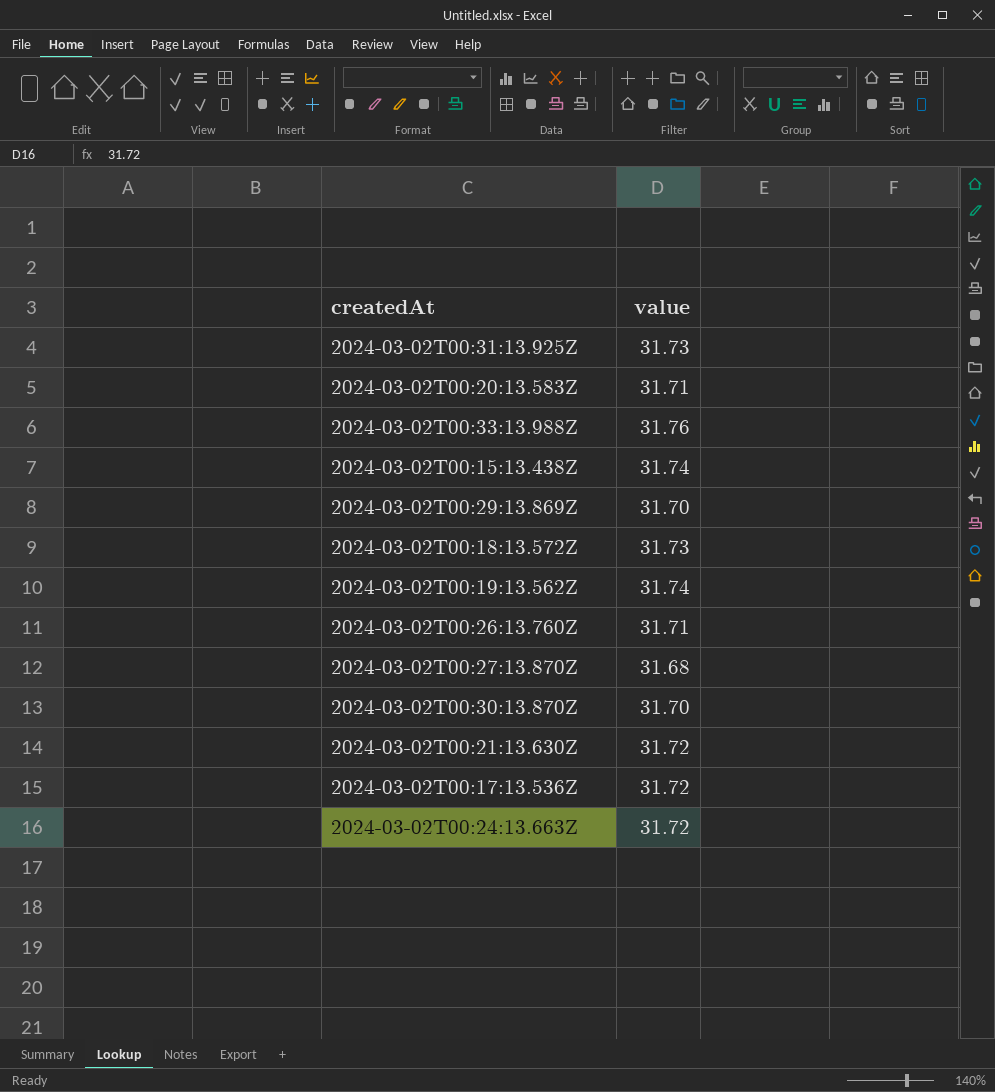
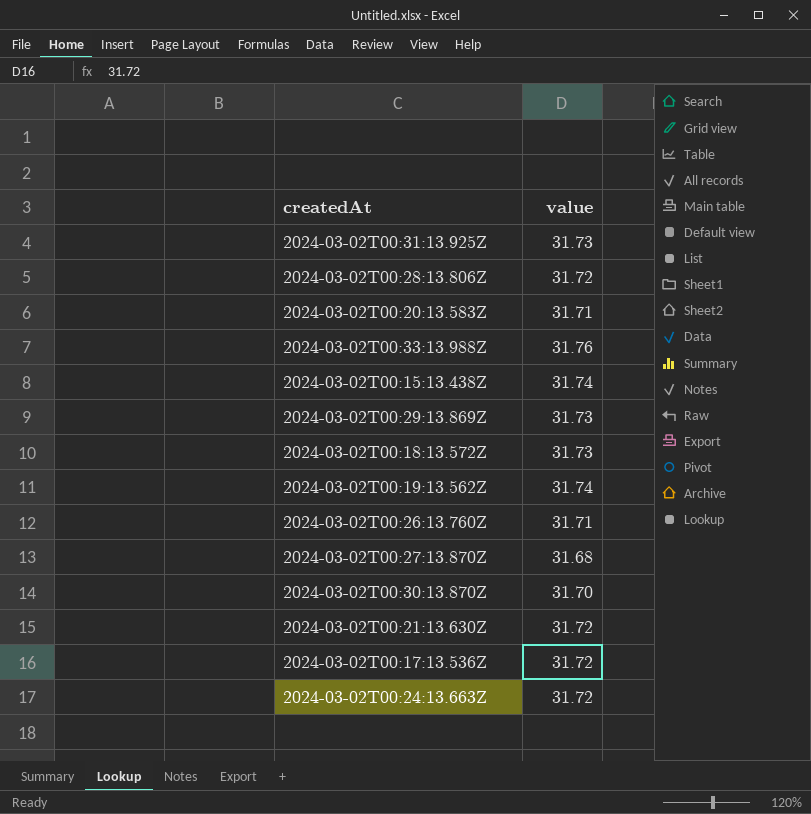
row 2024-03-02T00:28:13.806Z: none -> 31.72
2024-03-02T00:29:13.869Z | value: 31.70 -> 31.73

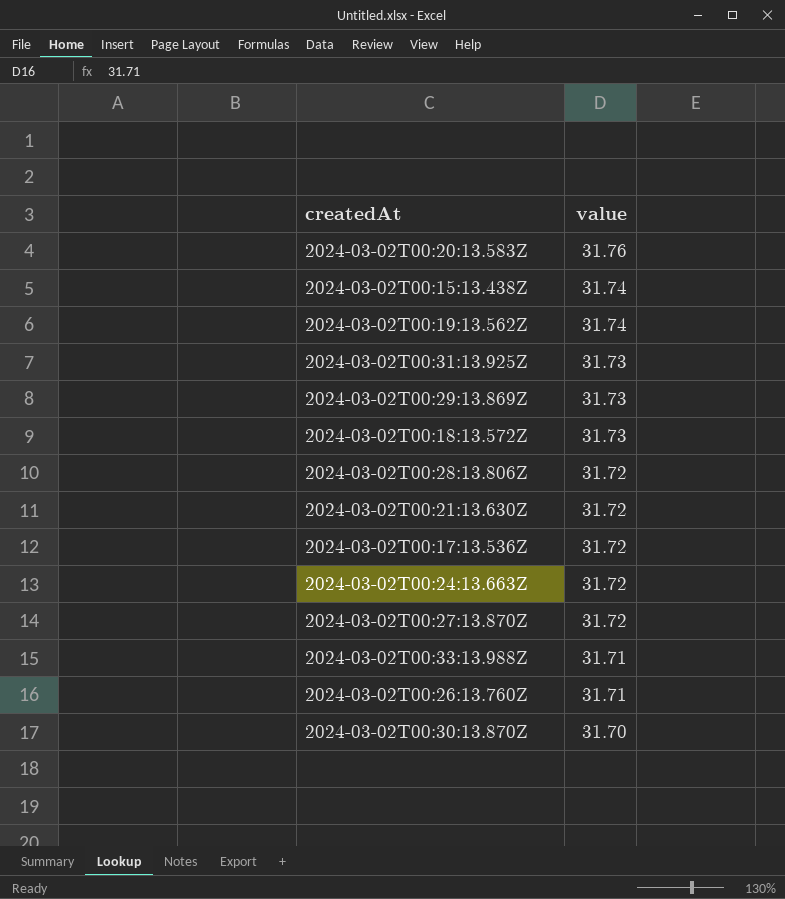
row order: none -> value descending
2024-03-02T00:20:13.583Z | value: 31.71 -> 31.76
2024-03-02T00:27:13.870Z | value: 31.68 -> 31.72
2024-03-02T00:33:13.988Z | value: 31.76 -> 31.71

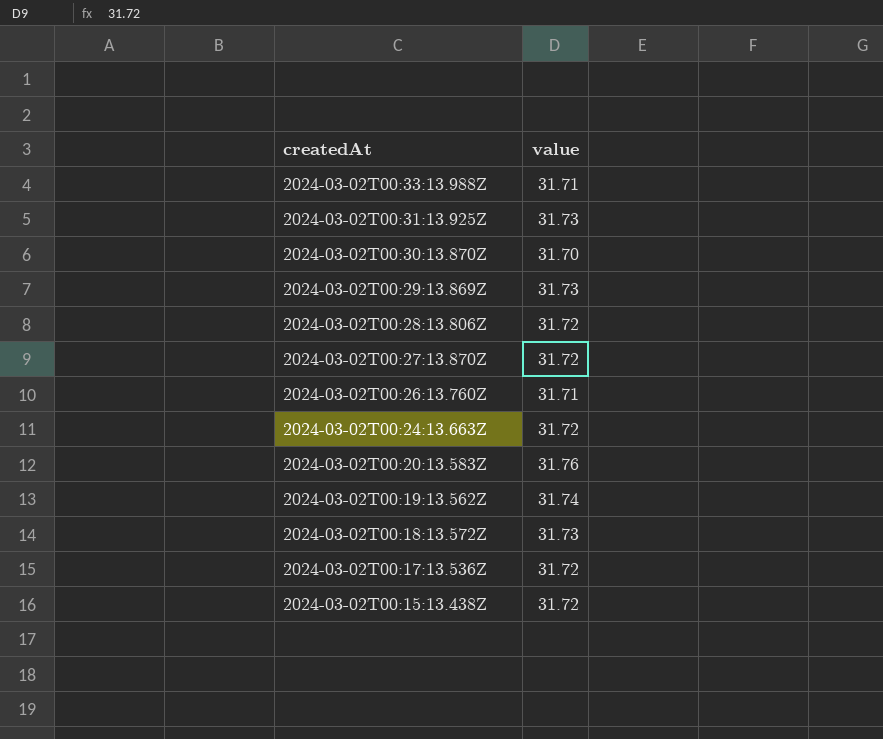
row order: value descending -> createdAt descending
row 2024-03-02T00:21:13.630Z: 31.72 -> none
2024-03-02T00:15:13.438Z | value: 31.74 -> 31.72

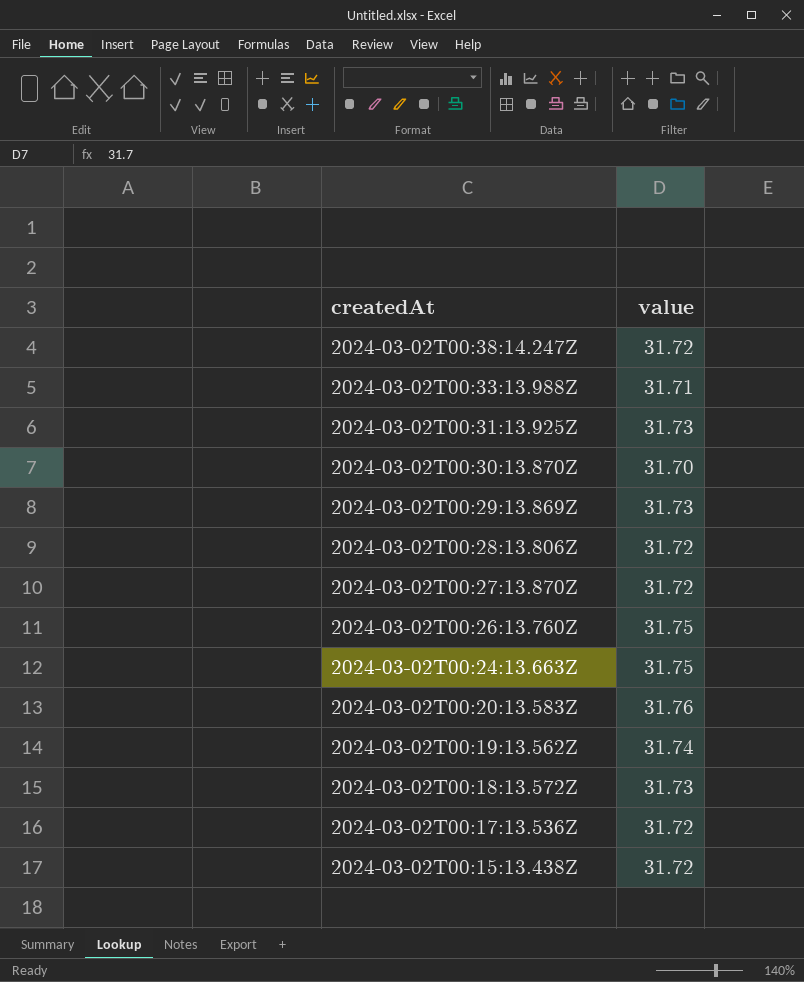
row 2024-03-02T00:38:14.247Z: none -> 31.72
2024-03-02T00:26:13.760Z | value: 31.71 -> 31.75
2024-03-02T00:24:13.663Z | value: 31.72 -> 31.75

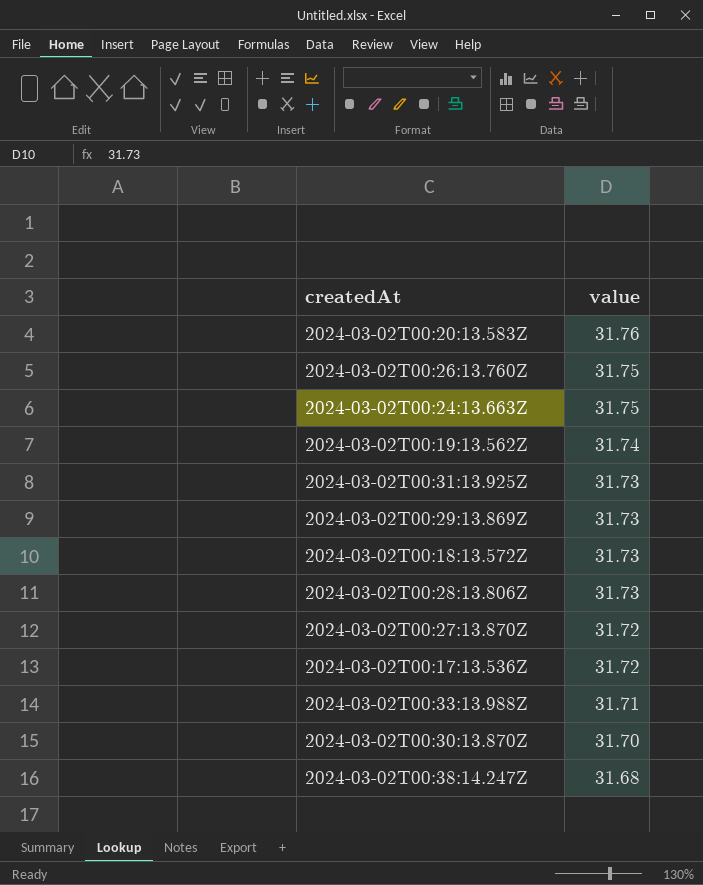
row order: createdAt descending -> value descending
row 2024-03-02T00:15:13.438Z: 31.72 -> none
2024-03-02T00:28:13.806Z | value: 31.72 -> 31.73
2024-03-02T00:38:14.247Z | value: 31.72 -> 31.68

